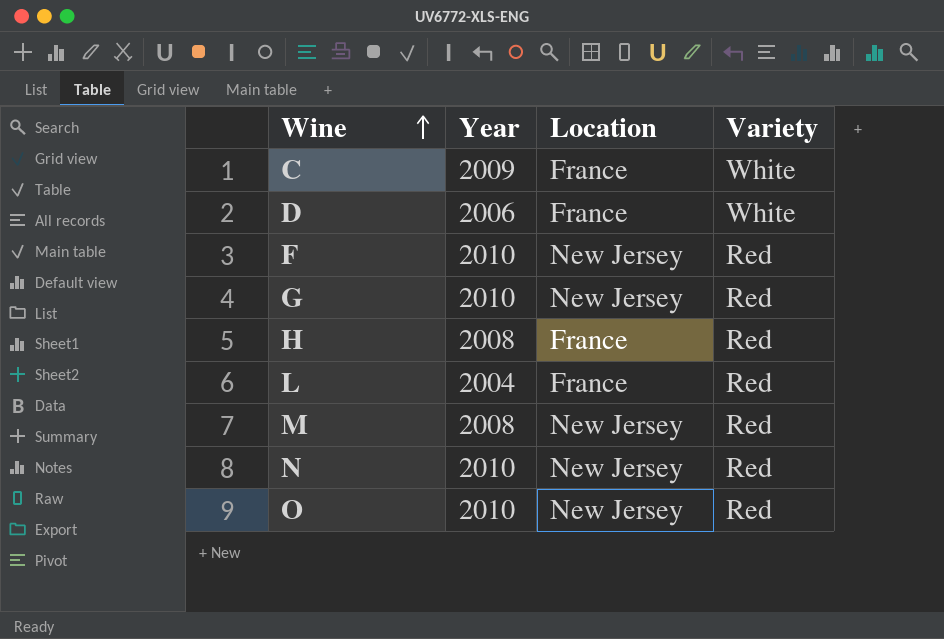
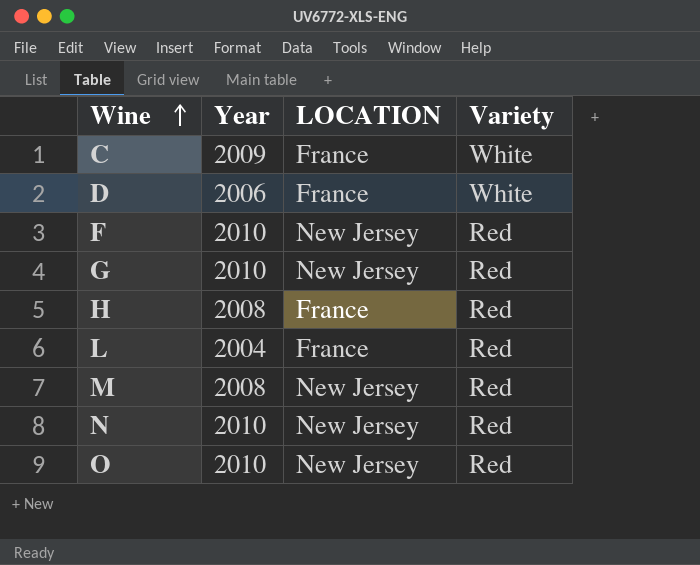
column name: Location -> LOCATION

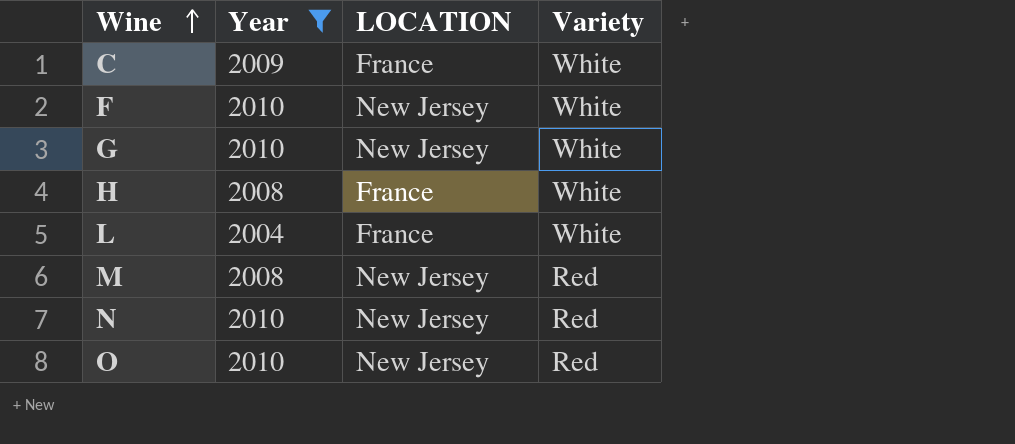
filter: none -> Year != 2006
F | Variety: Red -> White
G | Variety: Red -> White
H | Variety: Red -> White
L | Variety: Red -> White

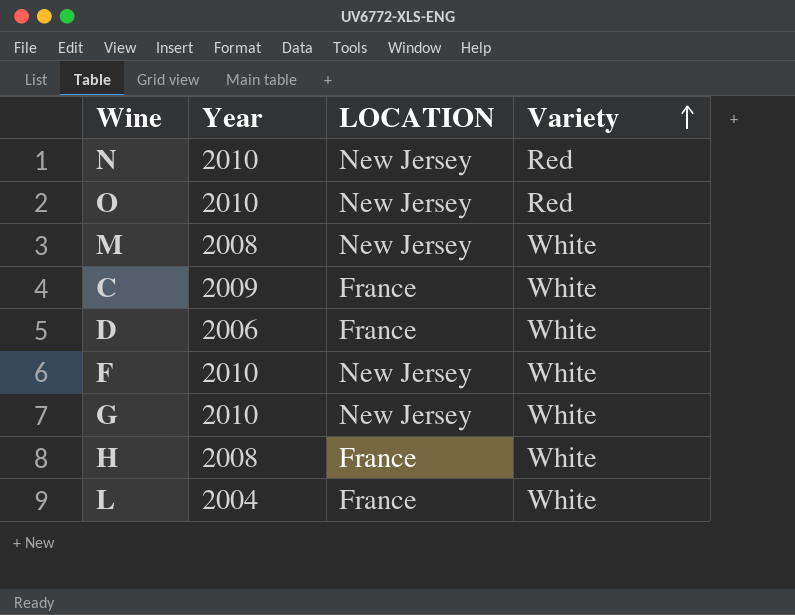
filter: Year != 2006 -> none
row order: Wine ascending -> Variety ascending
M | Variety: Red -> White

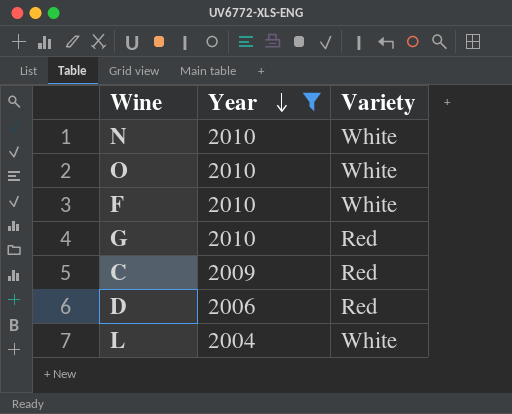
filter: none -> Year != 2008
row order: Variety ascending -> Year descending
column LOCATION | position: 3 -> none
N | Variety: Red -> White
O | Variety: Red -> White
G | Variety: White -> Red
C | Variety: White -> Red
D | Variety: White -> Red

